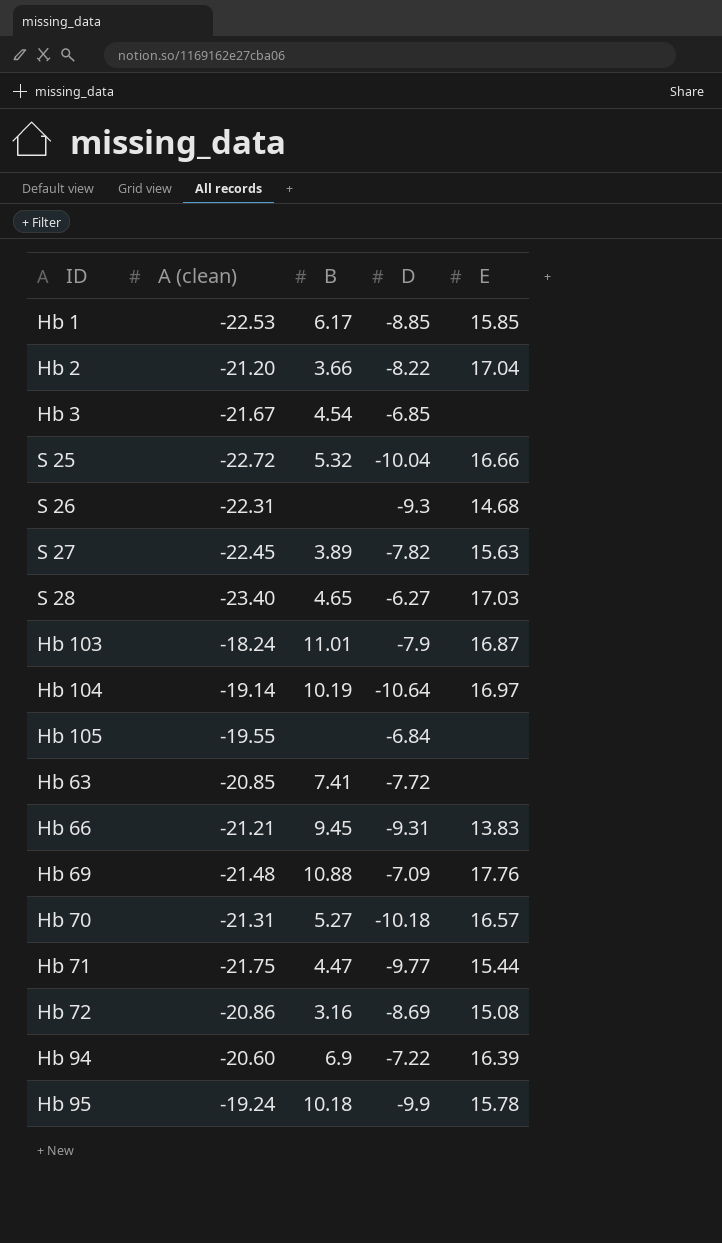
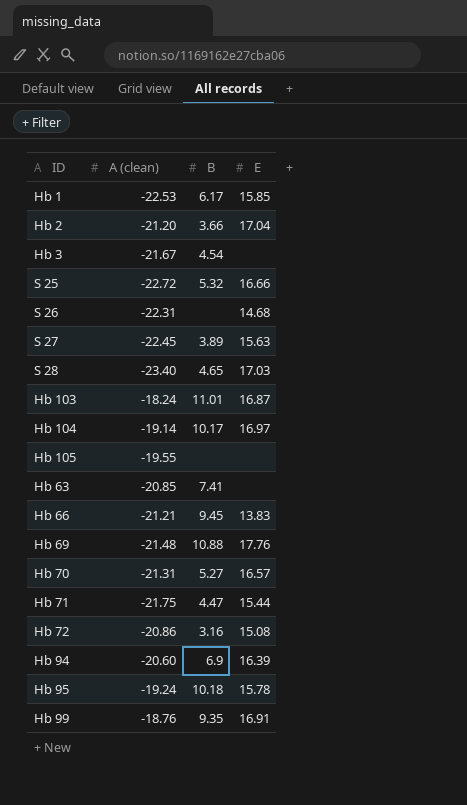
column D | position: 4 -> none
Hb 104 | B: 10.19 -> 10.17
row Hb 99: none -> -18.76 | 9.35 | 16.91

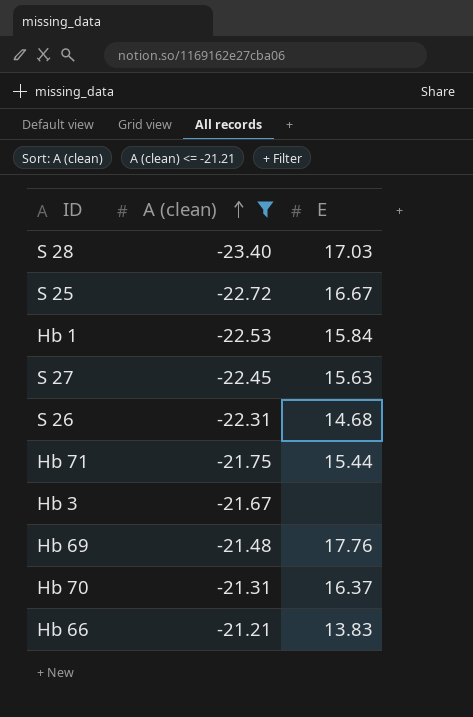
filter: none -> A (clean) <= -21.21
row order: none -> A (clean) ascending
column B | position: 3 -> none
S 25 | E: 16.66 -> 16.67
Hb 1 | E: 15.85 -> 15.84
Hb 70 | E: 16.57 -> 16.37

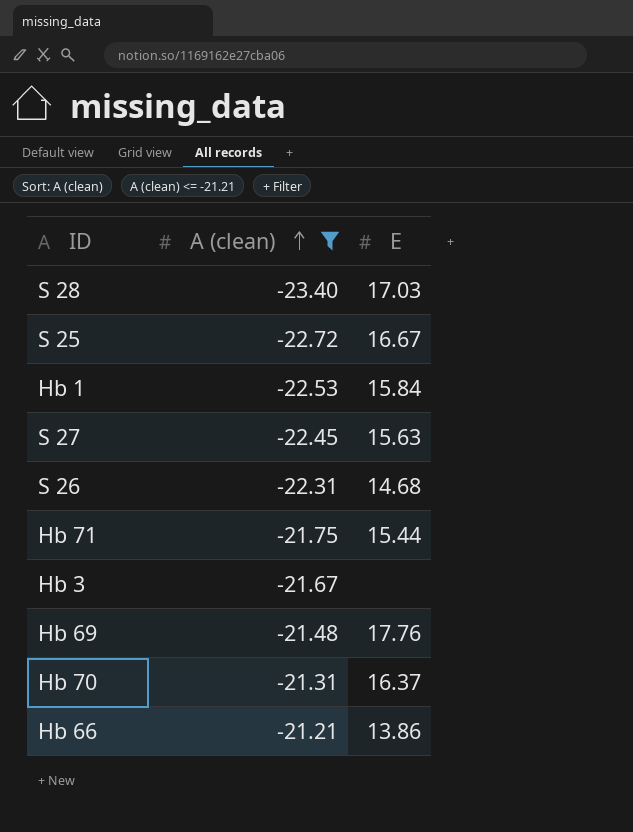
Hb 66 | E: 13.83 -> 13.86

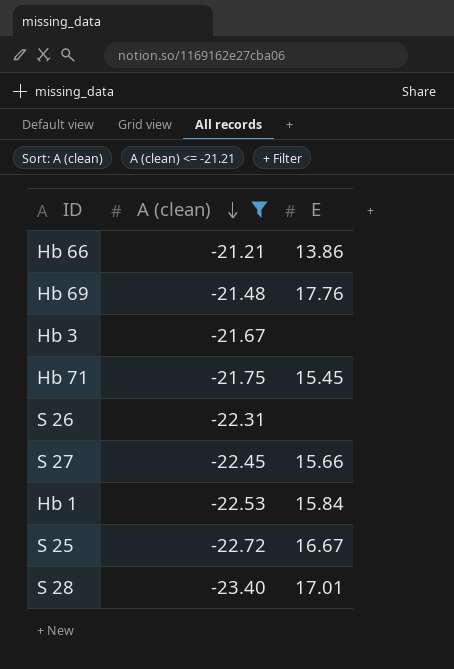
row order: A (clean) ascending -> A (clean) descending
row Hb 70: -21.31 | 16.37 -> none
Hb 71 | E: 15.44 -> 15.45
S 26 | E: 14.68 -> none
S 27 | E: 15.63 -> 15.66
S 28 | E: 17.03 -> 17.01

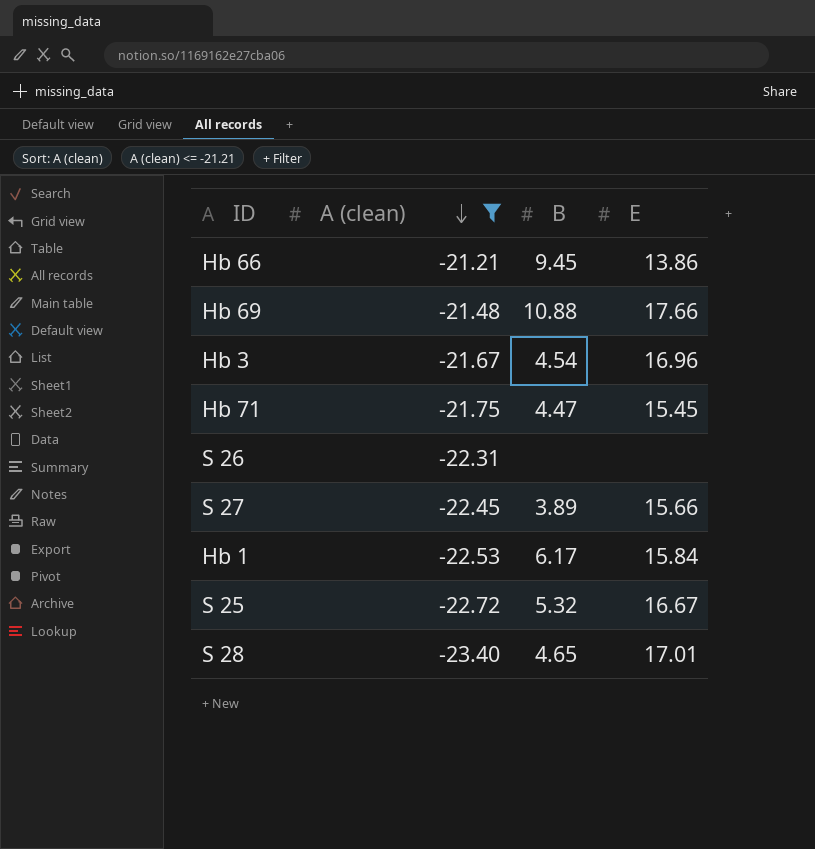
column B | position: none -> 3
Hb 69 | E: 17.76 -> 17.66
Hb 3 | E: none -> 16.96

